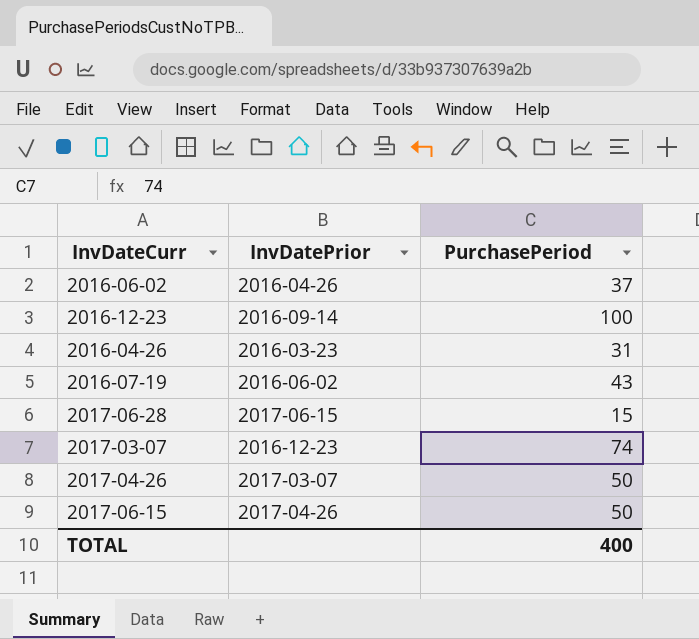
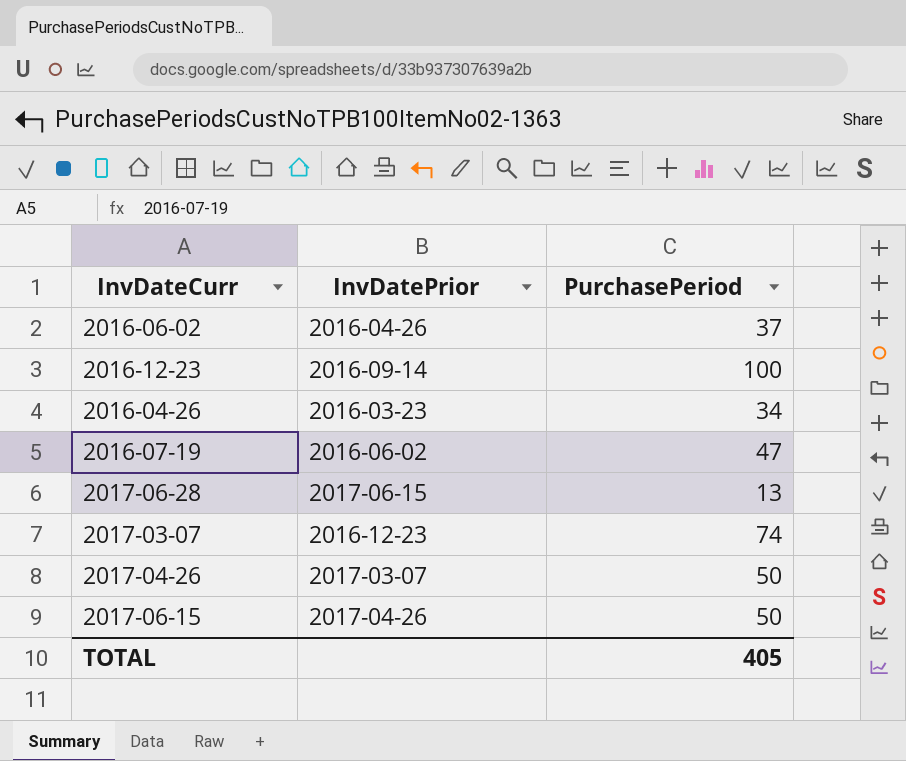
2016-04-26 | PurchasePeriod: 31 -> 34
2016-07-19 | PurchasePeriod: 43 -> 47
2017-06-28 | PurchasePeriod: 15 -> 13
TOTAL | PurchasePeriod: 400 -> 405

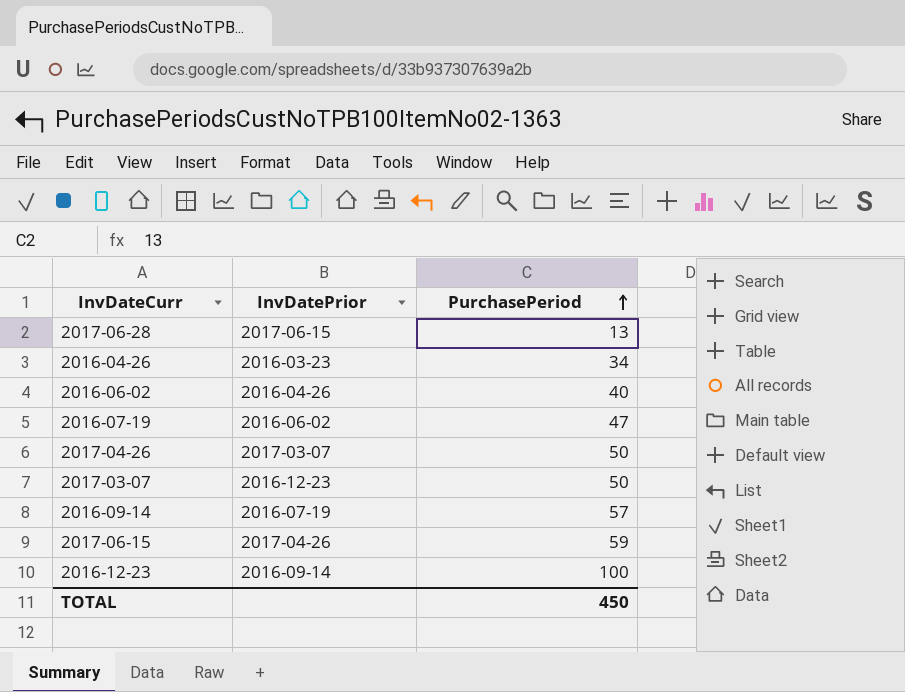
row order: none -> PurchasePeriod ascending
2016-06-02 | PurchasePeriod: 37 -> 40
2017-03-07 | PurchasePeriod: 74 -> 50
row 2016-09-14: none -> 2016-07-19 | 57
2017-06-15 | PurchasePeriod: 50 -> 59
TOTAL | PurchasePeriod: 405 -> 450

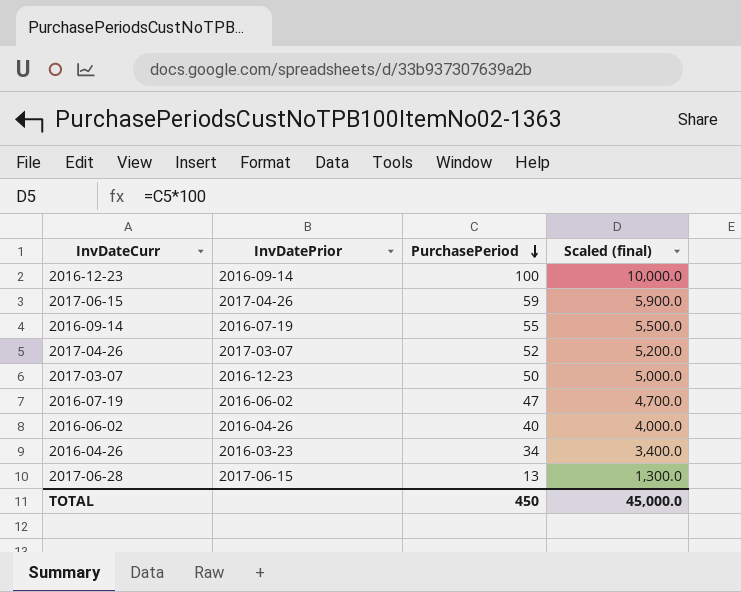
row order: PurchasePeriod ascending -> PurchasePeriod descending
column Scaled (final) | formula: none -> [PurchasePeriod] * 100
2016-09-14 | PurchasePeriod: 57 -> 55
2017-04-26 | PurchasePeriod: 50 -> 52

